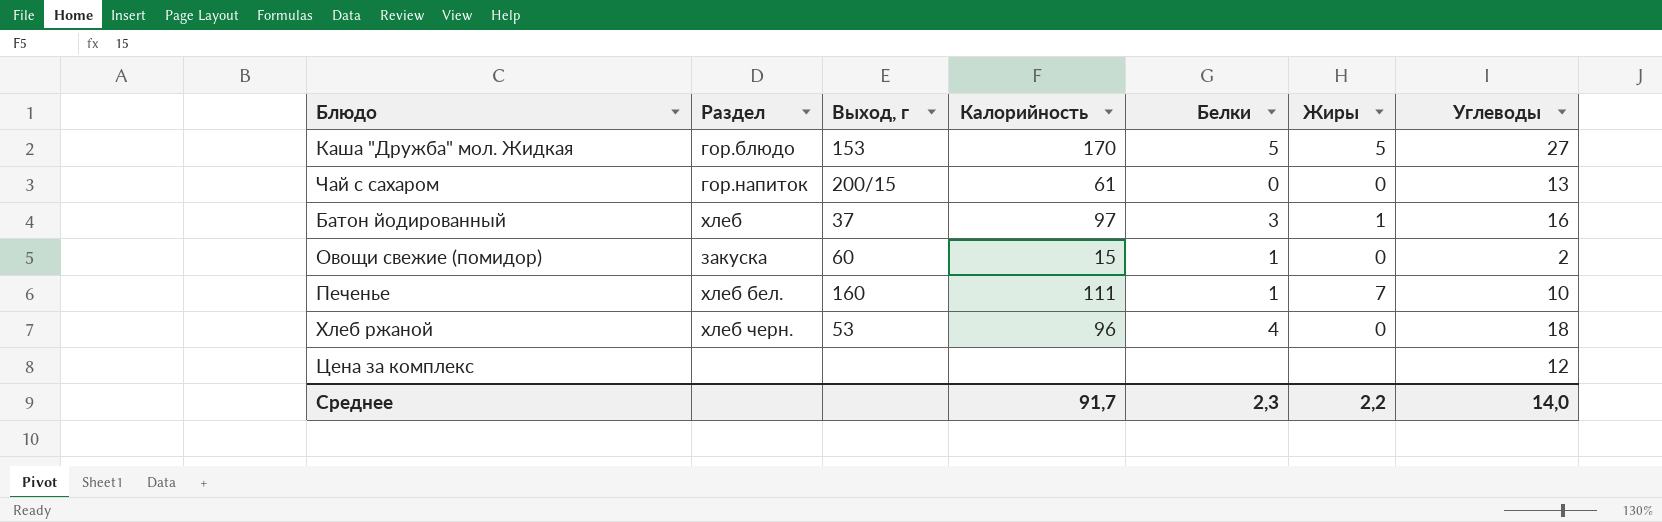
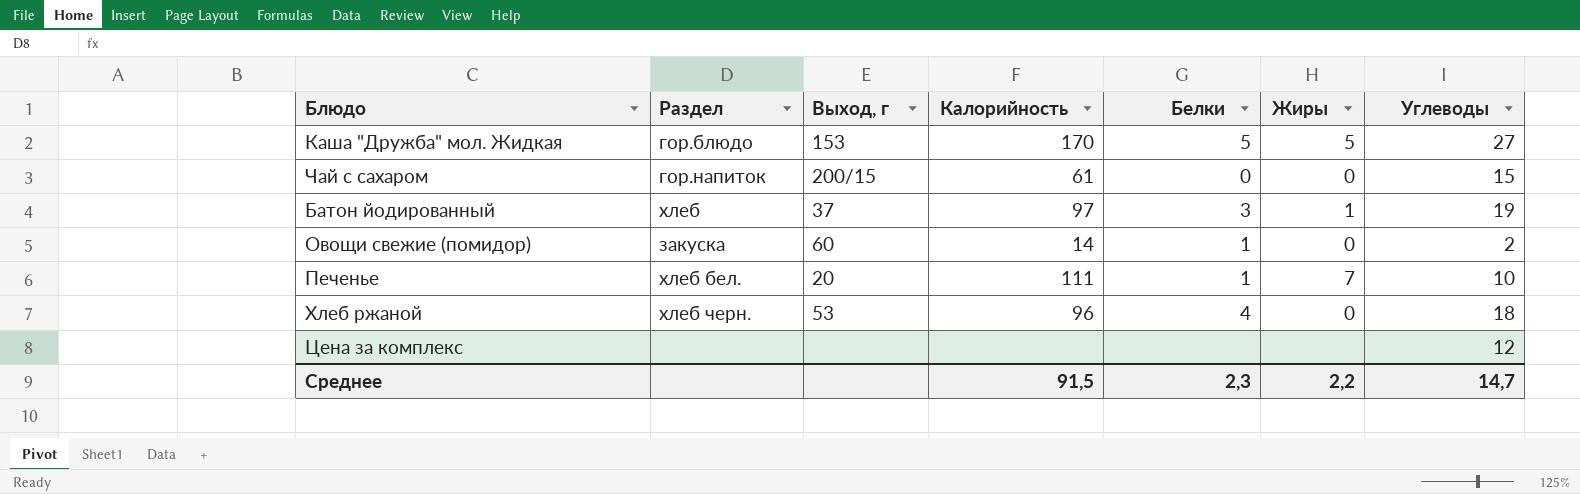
Чай с сахаром | Углеводы: 13 -> 15
Батон йодированный | Углеводы: 16 -> 19
Овощи свежие (помидор) | Калорийность: 15 -> 14
Печенье | Выход, г: 160 -> 20
Среднее | Калорийность: 91,7 -> 91,5
Среднее | Углеводы: 14,0 -> 14,7

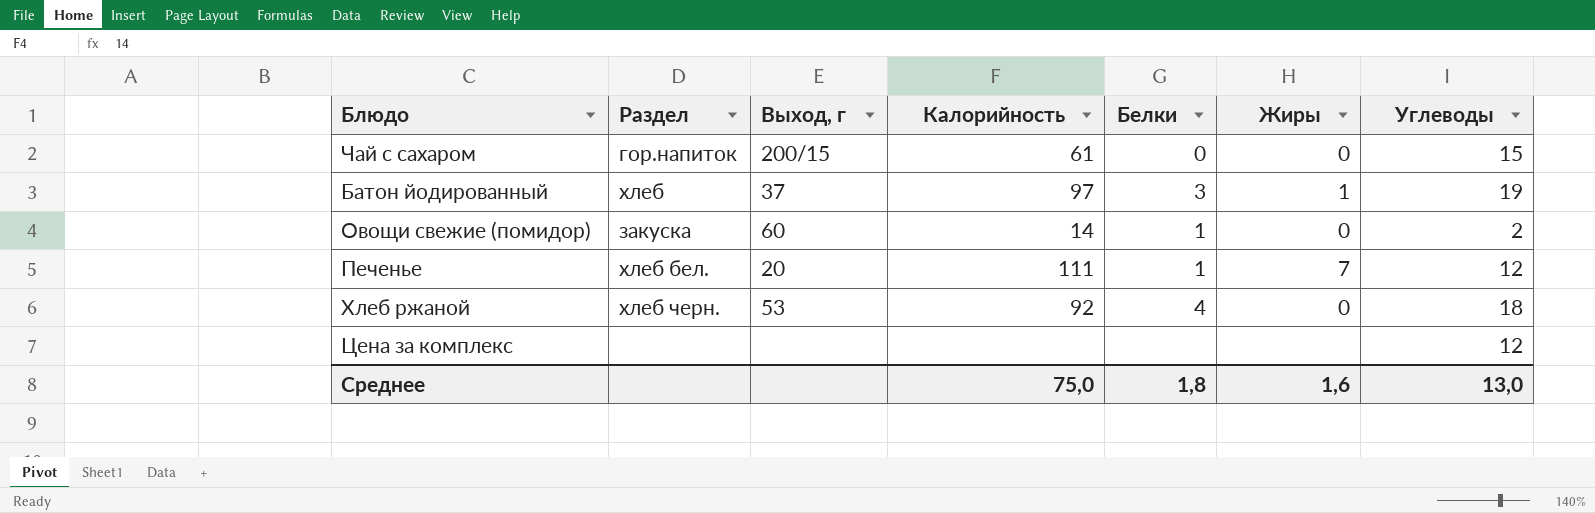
row Каша "Дружба" мол. Жидкая: гор.блюдо | 153 | 170 | 5 | 5 | 27 -> none
Печенье | Углеводы: 10 -> 12
Хлеб ржаной | Калорийность: 96 -> 92
Среднее | Калорийность: 91,5 -> 75,0
Среднее | Белки: 2,3 -> 1,8
Среднее | Жиры: 2,2 -> 1,6
Среднее | Углеводы: 14,7 -> 13,0

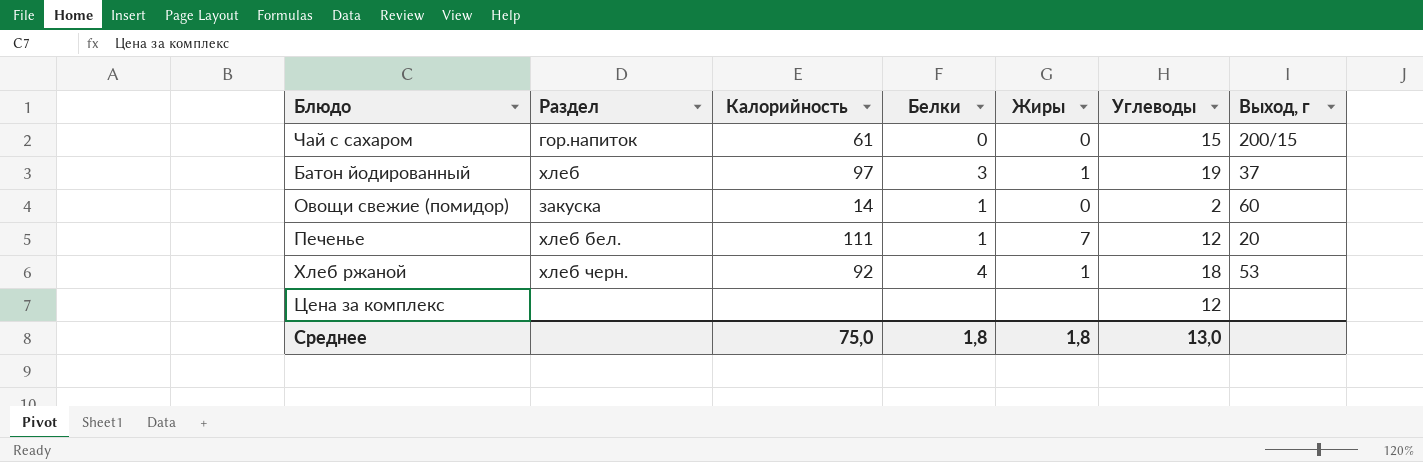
column Выход, г | position: 3 -> 7
Хлеб ржаной | Жиры: 0 -> 1
Среднее | Жиры: 1,6 -> 1,8

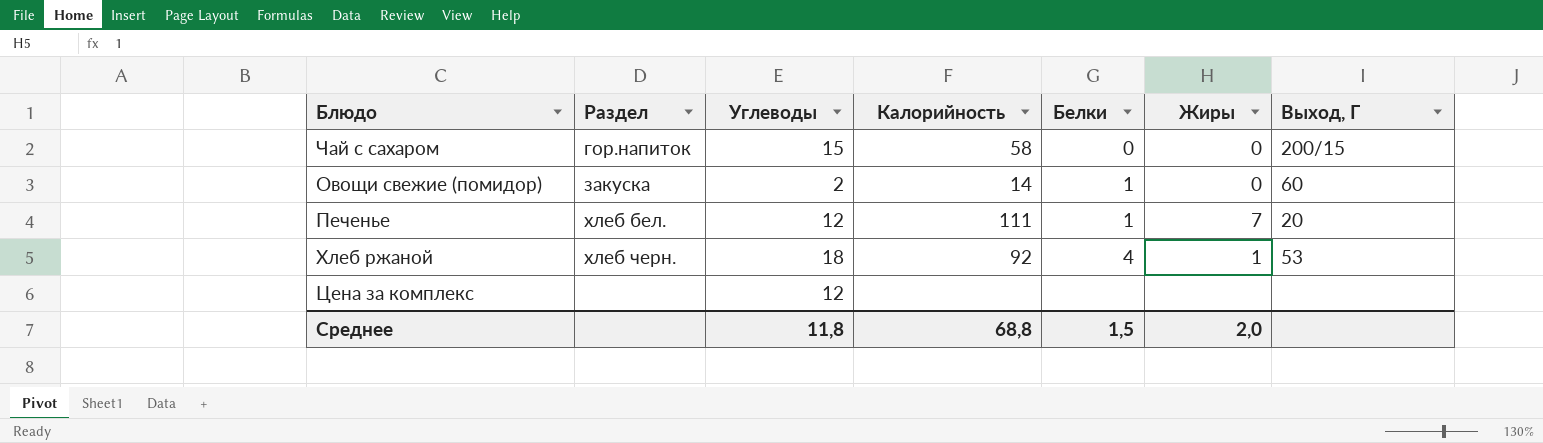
column Углеводы | position: 6 -> 3
column name: Выход, г -> Выход, Г
row Батон йодированный: хлеб | 97 | 3 | 1 | 19 | 37 -> none
Чай с сахаром | Калорийность: 61 -> 58
Среднее | Углеводы: 13,0 -> 11,8
Среднее | Калорийность: 75,0 -> 68,8
Среднее | Белки: 1,8 -> 1,5
Среднее | Жиры: 1,8 -> 2,0

